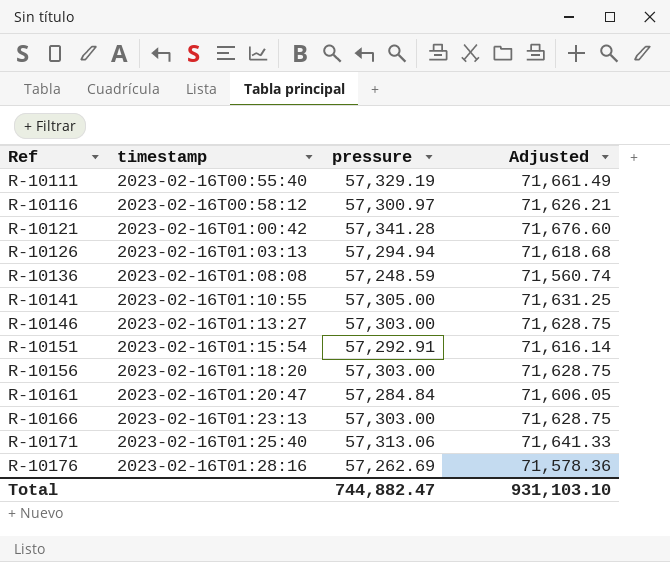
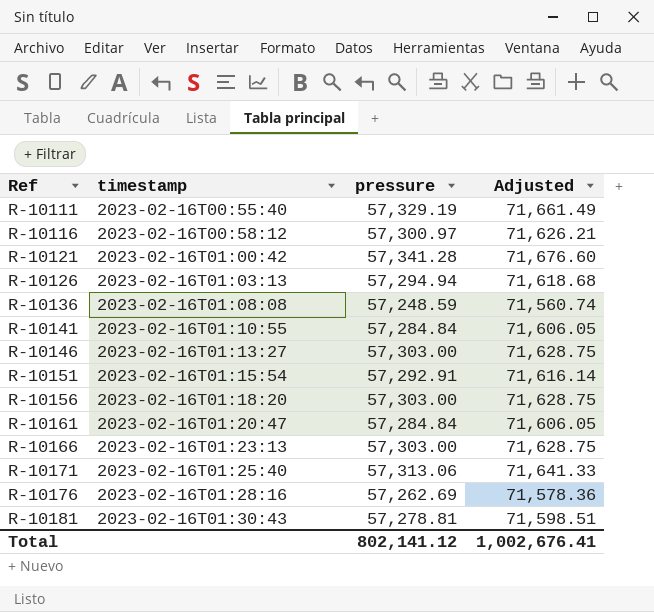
R-10141 | pressure: 57,305.00 -> 57,284.84
R-10141 | Adjusted: 71,631.25 -> 71,606.05
row R-10181: none -> 2023-02-16T01:30:43 | 57,278.81 | 71,598.51
Total | pressure: 744,882.47 -> 802,141.12
Total | Adjusted: 931,103.10 -> 1,002,676.41

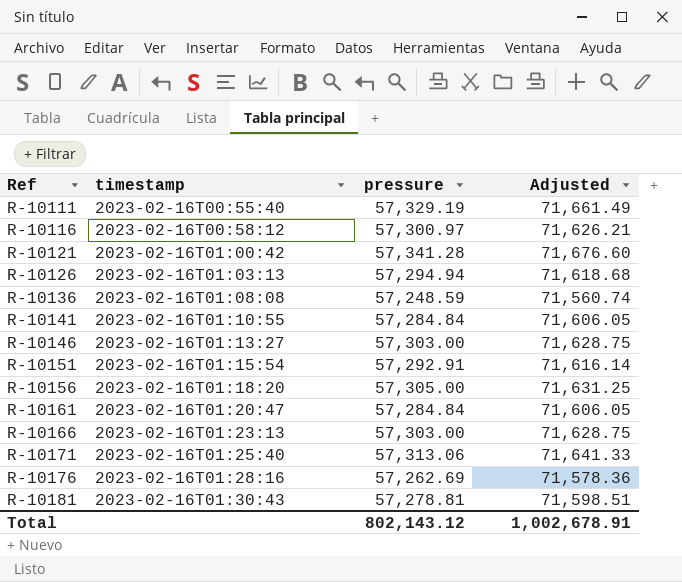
R-10156 | pressure: 57,303.00 -> 57,305.00
R-10156 | Adjusted: 71,628.75 -> 71,631.25
Total | pressure: 802,141.12 -> 802,143.12
Total | Adjusted: 1,002,676.41 -> 1,002,678.91

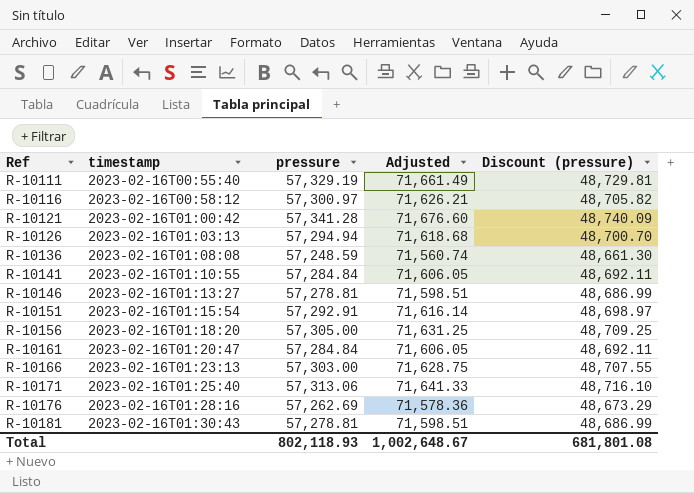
column Discount (pressure) | formula: none -> [pressure] * 0.85
R-10146 | pressure: 57,303.00 -> 57,278.81
R-10146 | Adjusted: 71,628.75 -> 71,598.51
Total | pressure: 802,143.12 -> 802,118.93
Total | Adjusted: 1,002,678.91 -> 1,002,648.67

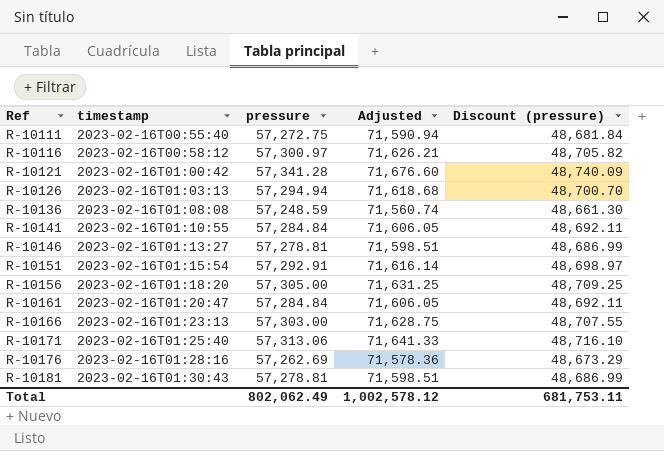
R-10111 | pressure: 57,329.19 -> 57,272.75
R-10111 | Adjusted: 71,661.49 -> 71,590.94
R-10111 | Discount (pressure): 48,729.81 -> 48,681.84
Total | pressure: 802,118.93 -> 802,062.49
Total | Adjusted: 1,002,648.67 -> 1,002,578.12
Total | Discount (pressure): 681,801.08 -> 681,753.11

